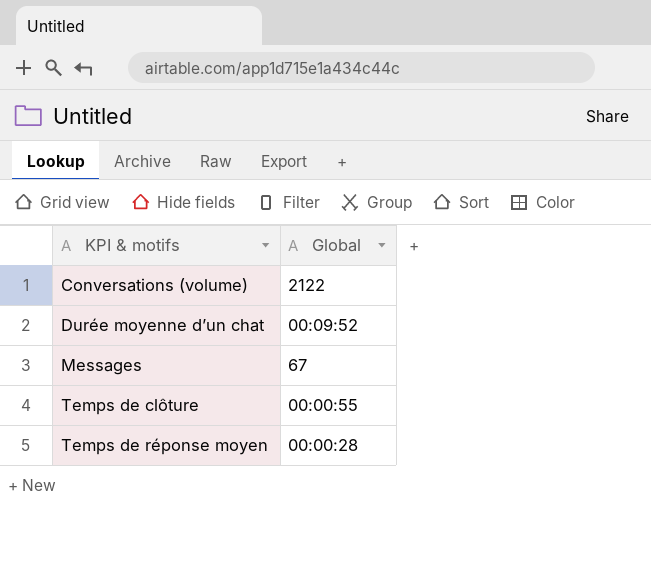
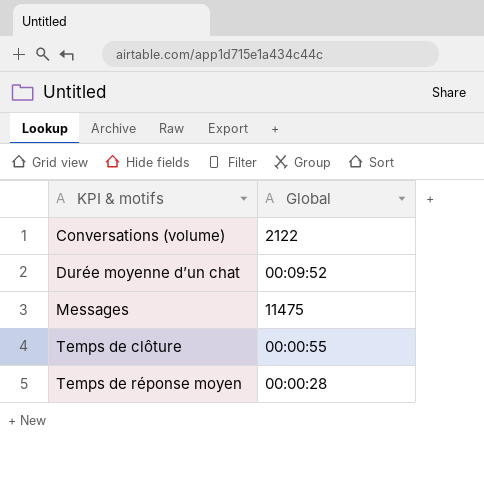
Messages | Global: 67 -> 11475

